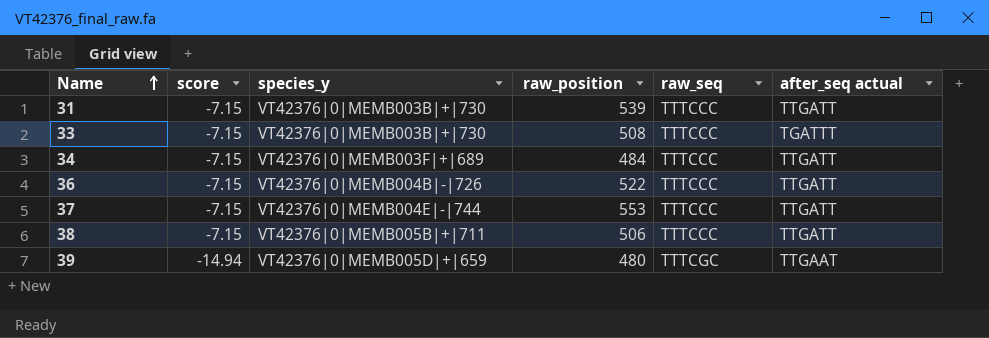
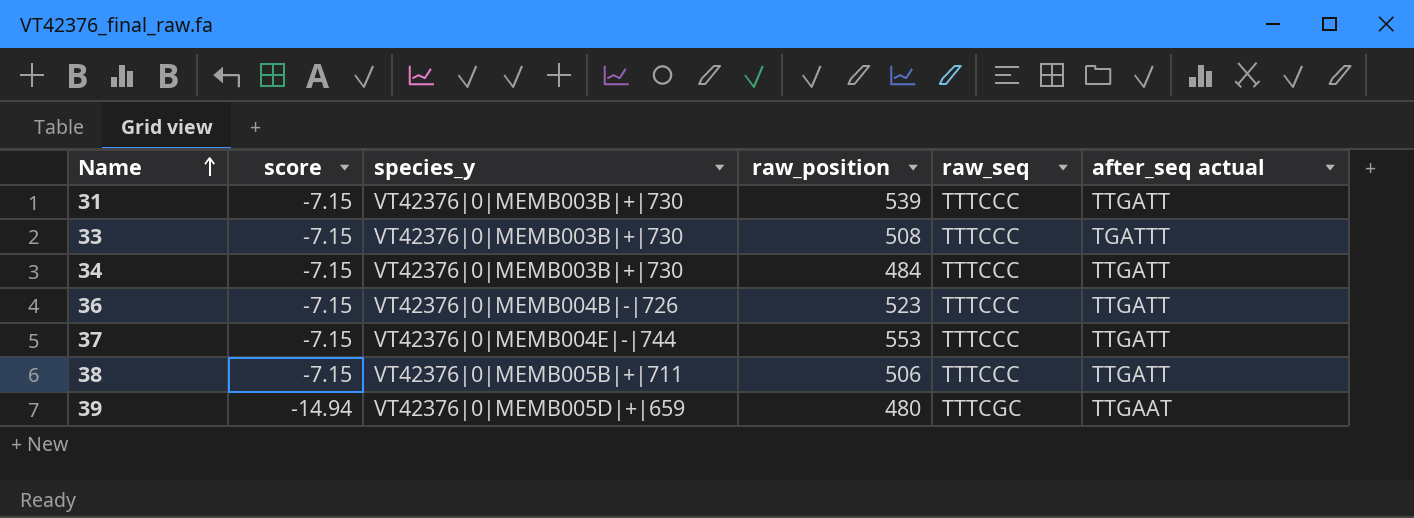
34 | species_y: VT42376|0|MEMB003F|+|689 -> VT42376|0|MEMB003B|+|730
36 | raw_position: 522 -> 523

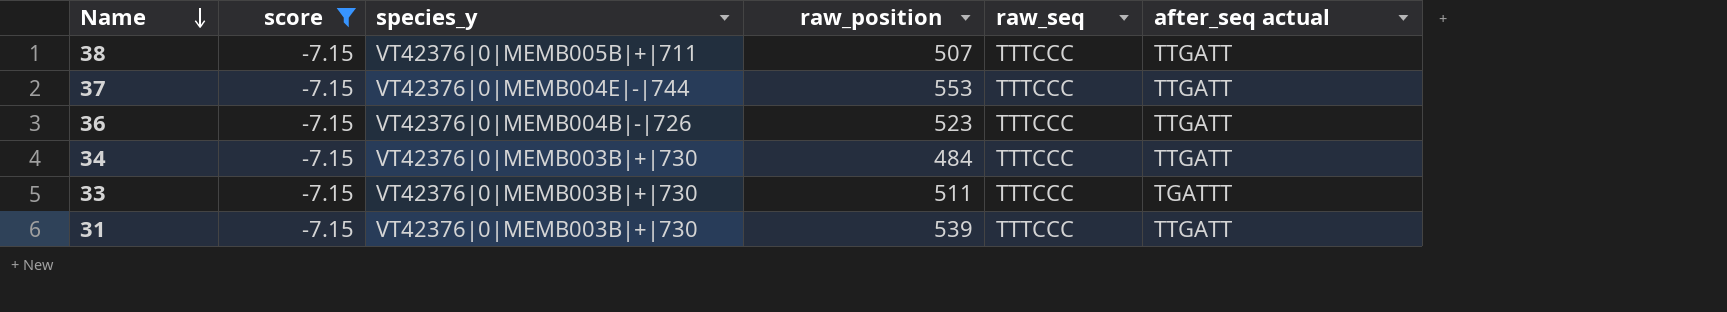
filter: none -> score = -7.15
row order: Name ascending -> Name descending
38 | raw_position: 506 -> 507
33 | raw_position: 508 -> 511

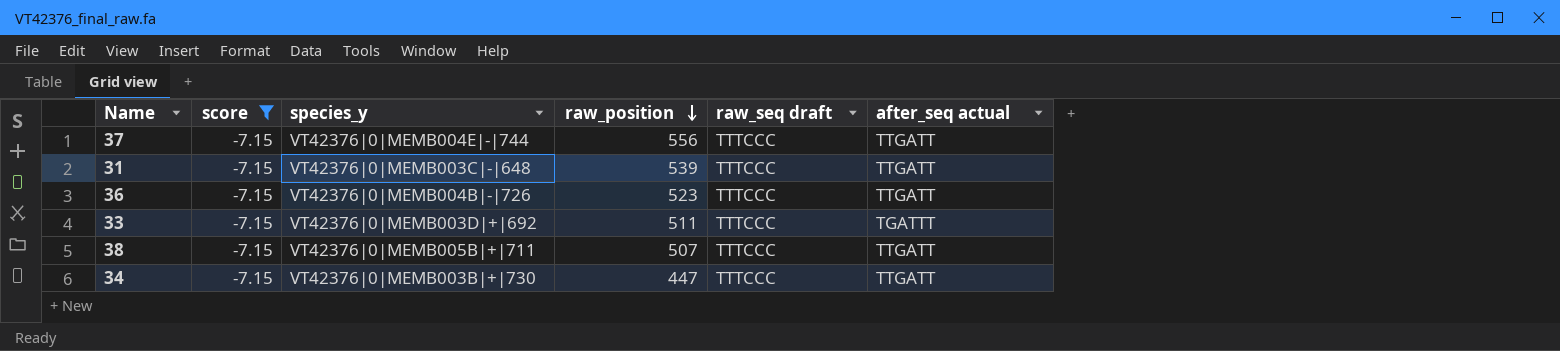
row order: Name descending -> raw_position descending
column name: raw_seq -> raw_seq draft
37 | raw_position: 553 -> 556
31 | species_y: VT42376|0|MEMB003B|+|730 -> VT42376|0|MEMB003C|-|648
33 | species_y: VT42376|0|MEMB003B|+|730 -> VT42376|0|MEMB003D|+|692
34 | raw_position: 484 -> 447

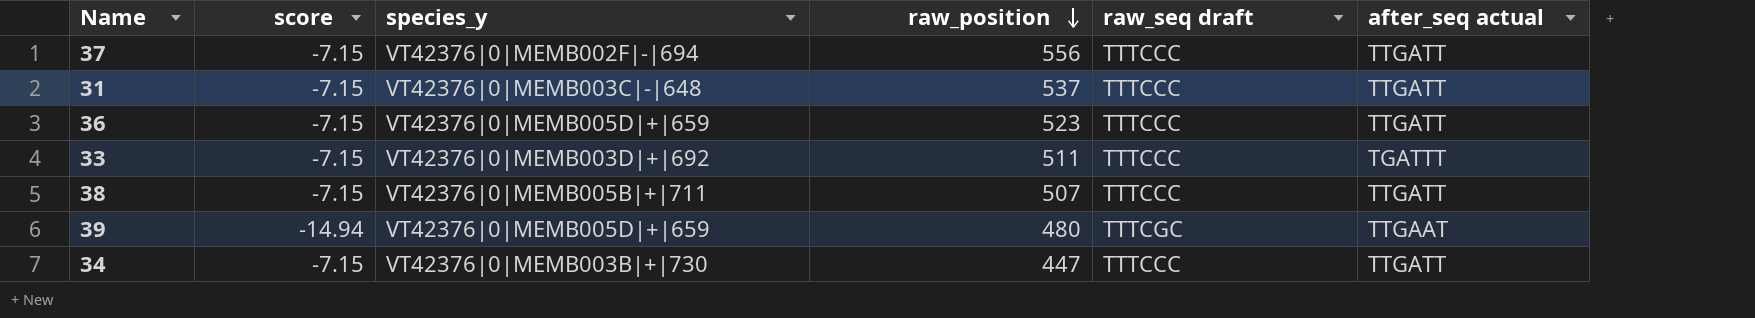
filter: score = -7.15 -> none
37 | species_y: VT42376|0|MEMB004E|-|744 -> VT42376|0|MEMB002F|-|694
31 | raw_position: 539 -> 537
36 | species_y: VT42376|0|MEMB004B|-|726 -> VT42376|0|MEMB005D|+|659

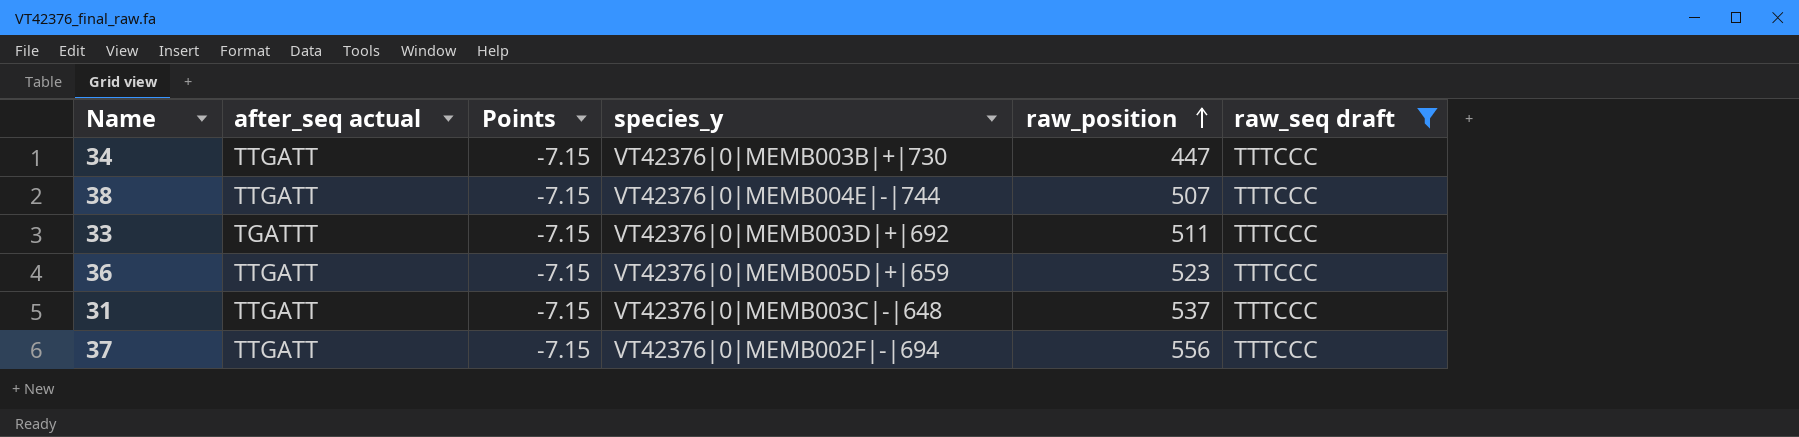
filter: none -> raw_seq draft = TTTCCC
row order: raw_position descending -> raw_position ascending
column after_seq actual | position: 6 -> 2
column name: score -> Points
38 | species_y: VT42376|0|MEMB005B|+|711 -> VT42376|0|MEMB004E|-|744

